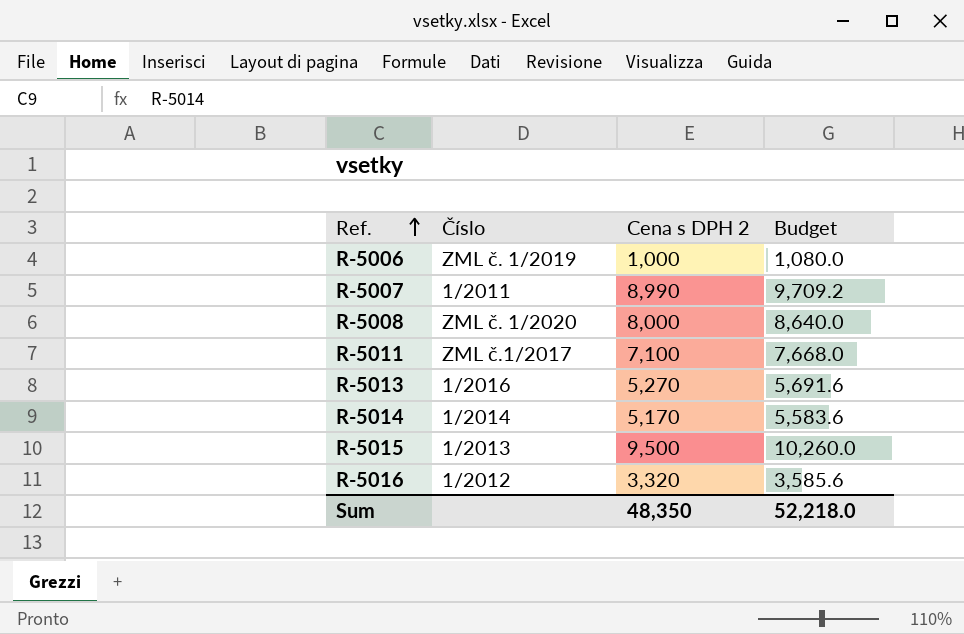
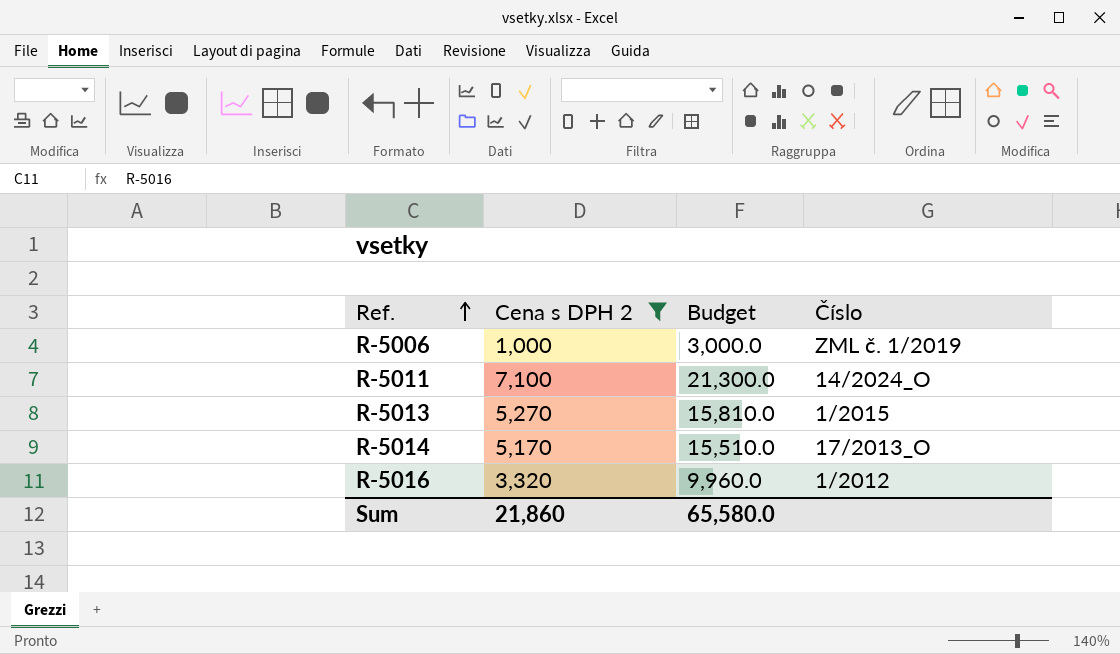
filter: none -> Cena s DPH 2 <= 7,100
column Budget | formula: [Cena s DPH 2] * 1.08 -> [Cena s DPH 2] * 3
column Číslo | position: 2 -> 4
R-5011 | Číslo: ZML č.1/2017 -> 14/2024_O
R-5013 | Číslo: 1/2016 -> 1/2015
R-5014 | Číslo: 1/2014 -> 17/2013_O
Sum | Cena s DPH 2: 48,350 -> 21,860
Sum | Budget: 52,218.0 -> 65,580.0

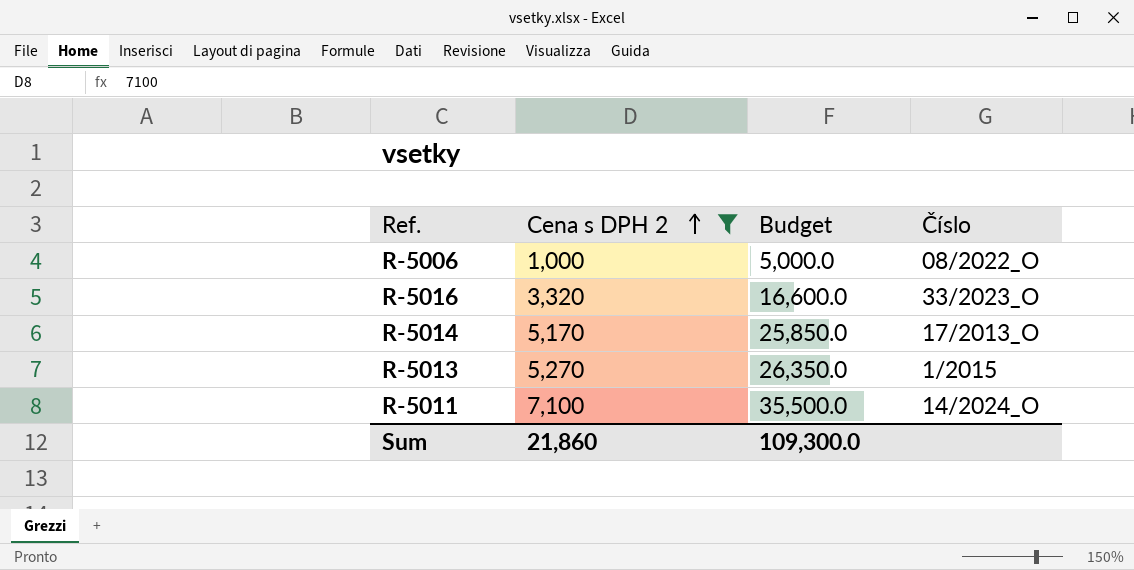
row order: Ref. ascending -> Cena s DPH 2 ascending
column Budget | formula: [Cena s DPH 2] * 3 -> [Cena s DPH 2] * 5
R-5006 | Číslo: ZML č. 1/2019 -> 08/2022_O
R-5016 | Číslo: 1/2012 -> 33/2023_O
Sum | Budget: 65,580.0 -> 109,300.0

